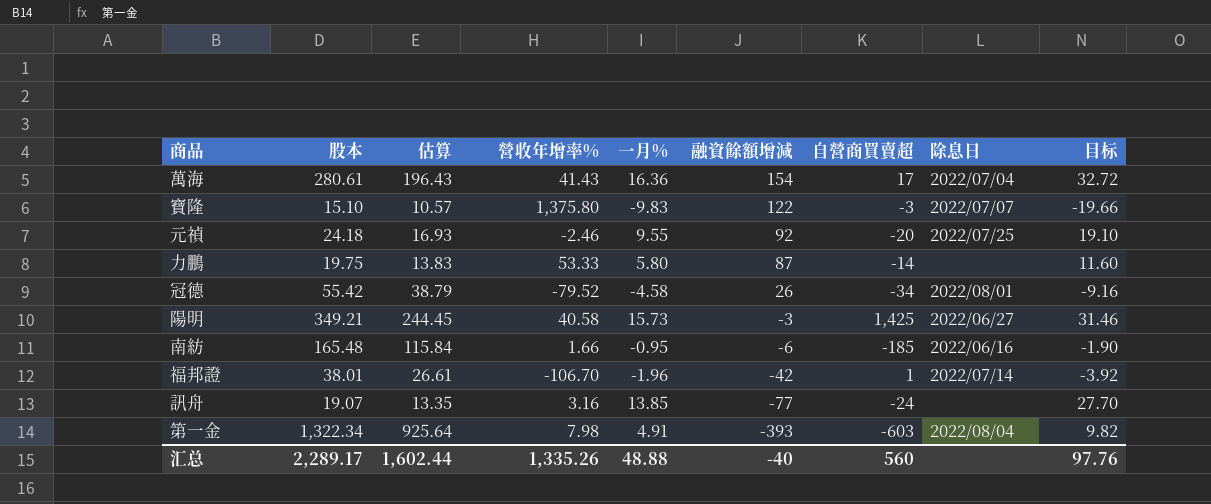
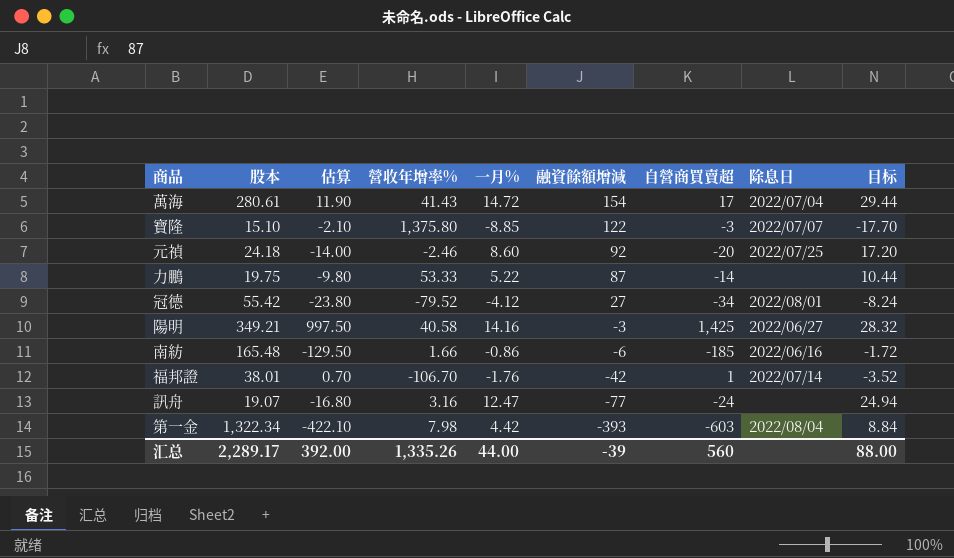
column 估算 | formula: [股本] * 0.7 -> [自營商買賣超] * 0.7
萬海 | 一月%: 16.36 -> 14.72
萬海 | 目标: 32.72 -> 29.44
寶隆 | 一月%: -9.83 -> -8.85
寶隆 | 目标: -19.66 -> -17.70
元禎 | 一月%: 9.55 -> 8.60
元禎 | 目标: 19.10 -> 17.20
力鵬 | 一月%: 5.80 -> 5.22
力鵬 | 目标: 11.60 -> 10.44
冠德 | 一月%: -4.58 -> -4.12
冠德 | 融資餘額增減: 26 -> 27
冠德 | 目标: -9.16 -> -8.24
陽明 | 一月%: 15.73 -> 14.16
陽明 | 目标: 31.46 -> 28.32
南紡 | 一月%: -0.95 -> -0.86
南紡 | 目标: -1.90 -> -1.72
福邦證 | 一月%: -1.96 -> -1.76
福邦證 | 目标: -3.92 -> -3.52
訊舟 | 一月%: 13.85 -> 12.47
訊舟 | 目标: 27.70 -> 24.94
第一金 | 一月%: 4.91 -> 4.42
第一金 | 目标: 9.82 -> 8.84
汇总 | 估算: 1,602.44 -> 392.00
汇总 | 一月%: 48.88 -> 44.00
汇总 | 融資餘額增減: -40 -> -39
汇总 | 目标: 97.76 -> 88.00

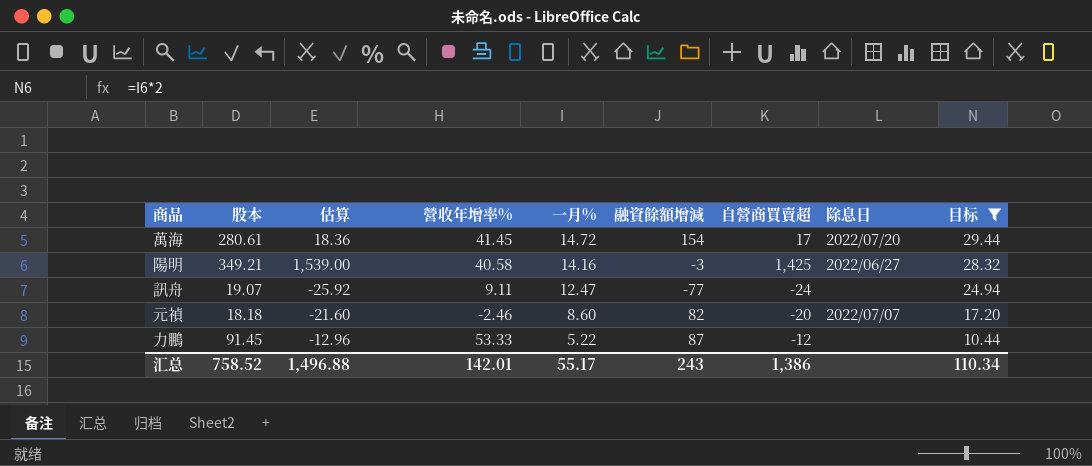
filter: none -> 目标 >= 10.44
row order: 融資餘額增減 descending -> 一月% descending
column 估算 | formula: [自營商買賣超] * 0.7 -> [自營商買賣超] * 1.08
萬海 | 營收年增率%: 41.43 -> 41.45
萬海 | 除息日: 2022/07/04 -> 2022/07/20
訊舟 | 營收年增率%: 3.16 -> 9.11
元禎 | 股本: 24.18 -> 18.18
元禎 | 融資餘額增減: 92 -> 82
元禎 | 除息日: 2022/07/25 -> 2022/07/07
力鵬 | 股本: 19.75 -> 91.45
力鵬 | 自營商買賣超: -14 -> -12
汇总 | 股本: 2,289.17 -> 758.52
汇总 | 估算: 392.00 -> 1,496.88
汇总 | 營收年增率%: 1,335.26 -> 142.01
汇总 | 一月%: 44.00 -> 55.17
汇总 | 融資餘額增減: -39 -> 243
汇总 | 自營商買賣超: 560 -> 1,386
汇总 | 目标: 88.00 -> 110.34

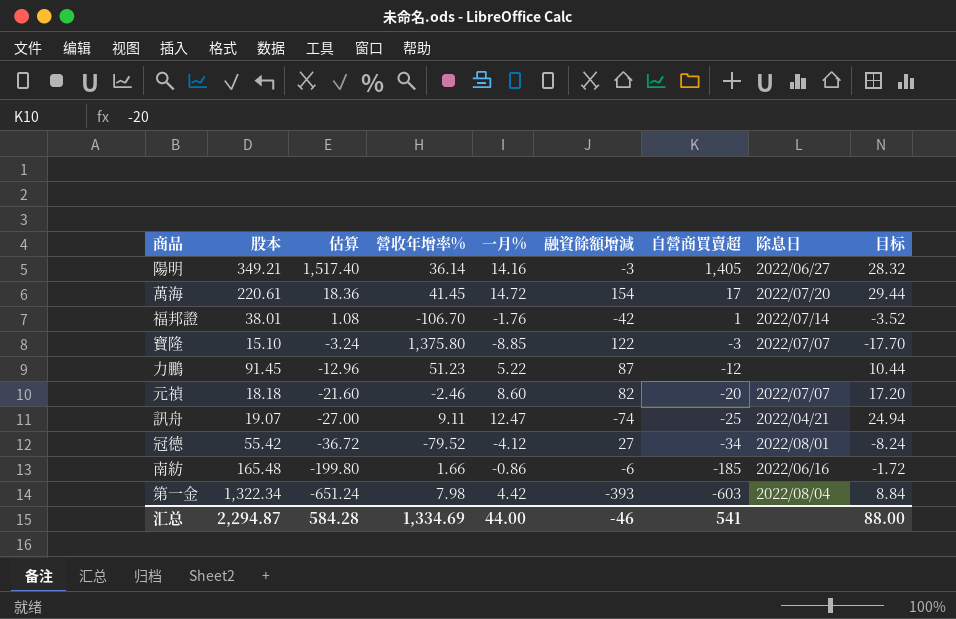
filter: 目标 >= 10.44 -> none
row order: 一月% descending -> 估算 descending
陽明 | 估算: 1,539.00 -> 1,517.40
陽明 | 營收年增率%: 40.58 -> 36.14
陽明 | 自營商買賣超: 1,425 -> 1,405
萬海 | 股本: 280.61 -> 220.61
力鵬 | 營收年增率%: 53.33 -> 51.23
訊舟 | 估算: -25.92 -> -27.00
訊舟 | 融資餘額增減: -77 -> -74
訊舟 | 自營商買賣超: -24 -> -25
訊舟 | 除息日: none -> 2022/04/21
汇总 | 股本: 758.52 -> 2,294.87
汇总 | 估算: 1,496.88 -> 584.28
汇总 | 營收年增率%: 142.01 -> 1,334.69
汇总 | 一月%: 55.17 -> 44.00
汇总 | 融資餘額增減: 243 -> -46
汇总 | 自營商買賣超: 1,386 -> 541
汇总 | 目标: 110.34 -> 88.00

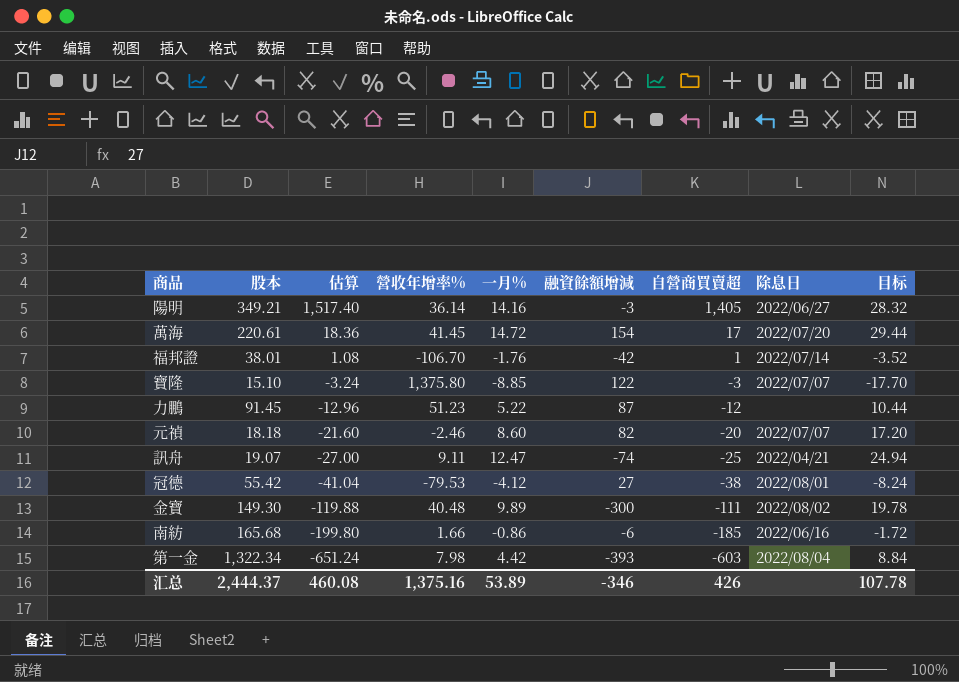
冠德 | 估算: -36.72 -> -41.04
冠德 | 營收年增率%: -79.52 -> -79.53
冠德 | 自營商買賣超: -34 -> -38
row 金寶: none -> 149.30 | -119.88 | 40.48 | 9.89 | -300 | -111 | 2022/08/02 | 19.78
南紡 | 股本: 165.48 -> 165.68
汇总 | 股本: 2,294.87 -> 2,444.37
汇总 | 估算: 584.28 -> 460.08
汇总 | 營收年增率%: 1,334.69 -> 1,375.16
汇总 | 一月%: 44.00 -> 53.89
汇总 | 融資餘額增減: -46 -> -346
汇总 | 自營商買賣超: 541 -> 426
汇总 | 目标: 88.00 -> 107.78

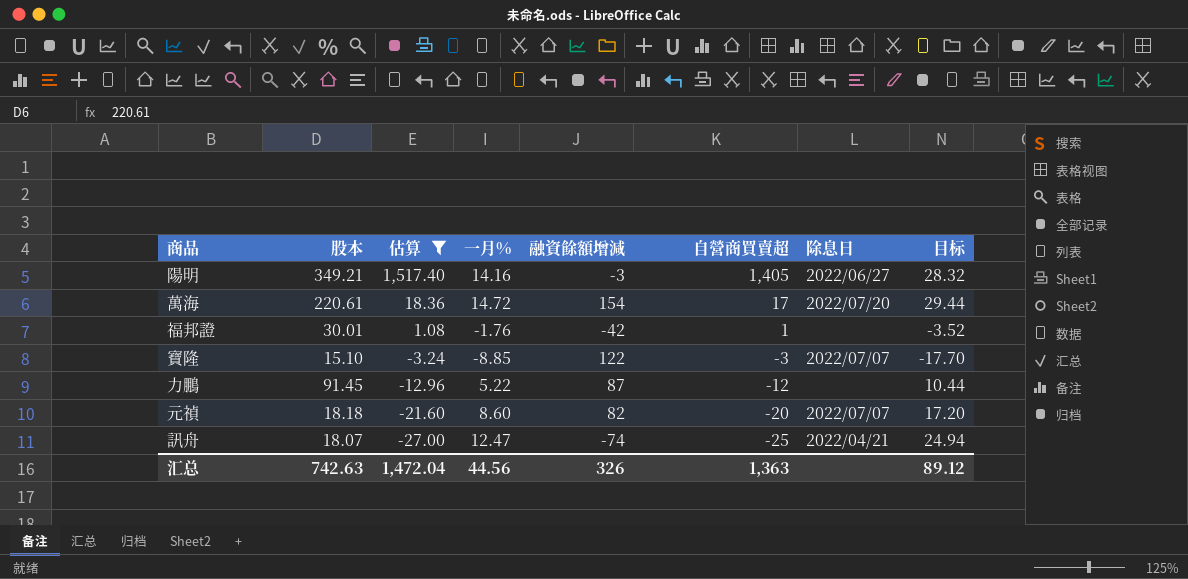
filter: none -> 估算 >= -27.00
column 營收年增率% | position: 4 -> none
福邦證 | 股本: 38.01 -> 30.01
福邦證 | 除息日: 2022/07/14 -> none
訊舟 | 股本: 19.07 -> 18.07
汇总 | 股本: 2,444.37 -> 742.63
汇总 | 估算: 460.08 -> 1,472.04
汇总 | 一月%: 53.89 -> 44.56
汇总 | 融資餘額增減: -346 -> 326
汇总 | 自營商買賣超: 426 -> 1,363
汇总 | 目标: 107.78 -> 89.12

